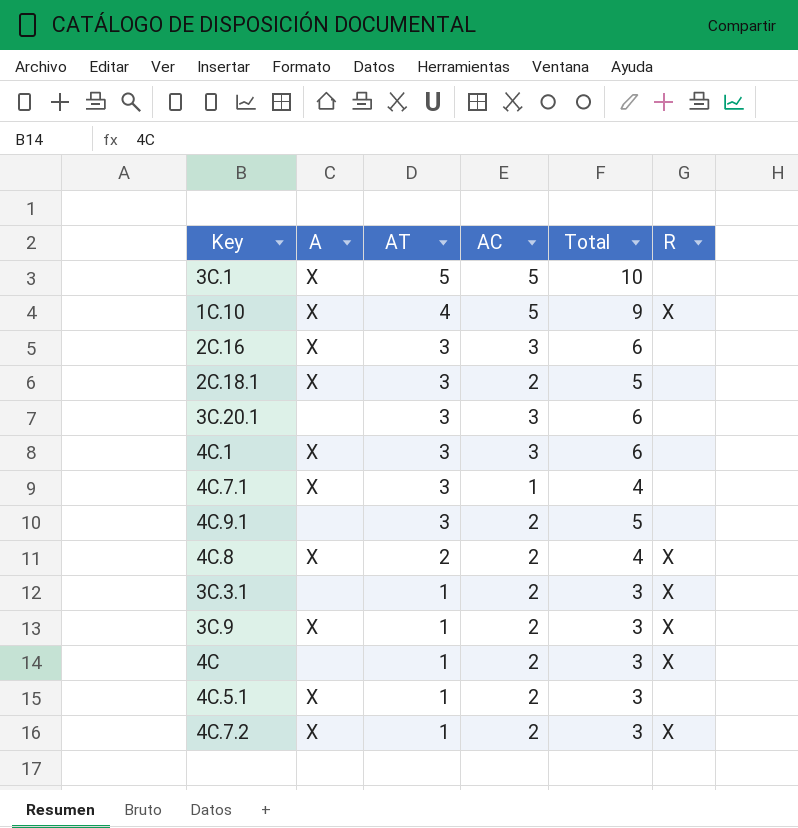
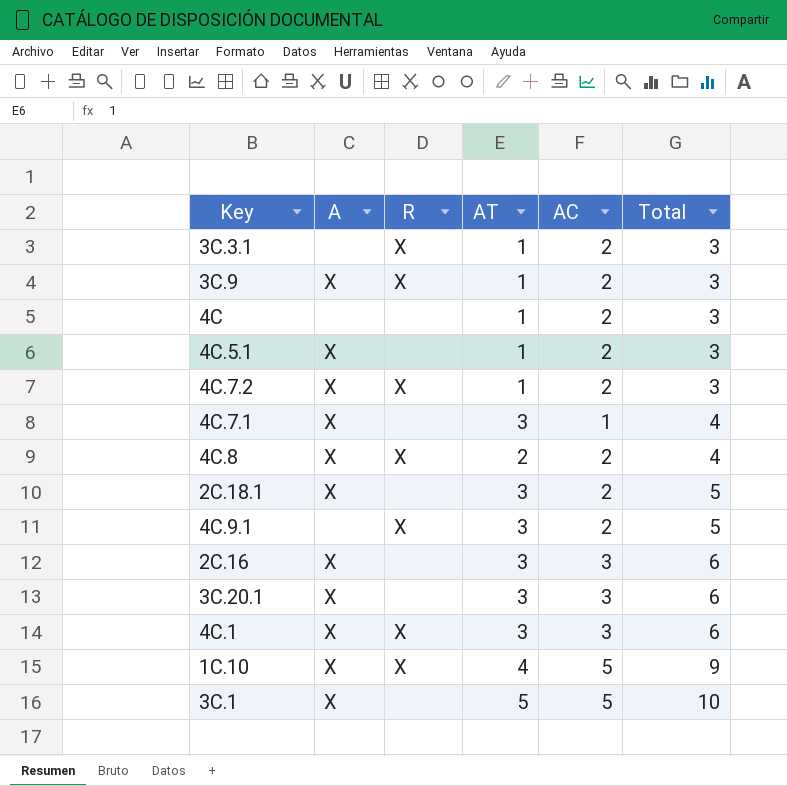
row order: AT descending -> Total ascending
column R | position: 6 -> 3
4C | R: X -> none
4C.9.1 | R: none -> X
3C.20.1 | A: none -> X
4C.1 | R: none -> X

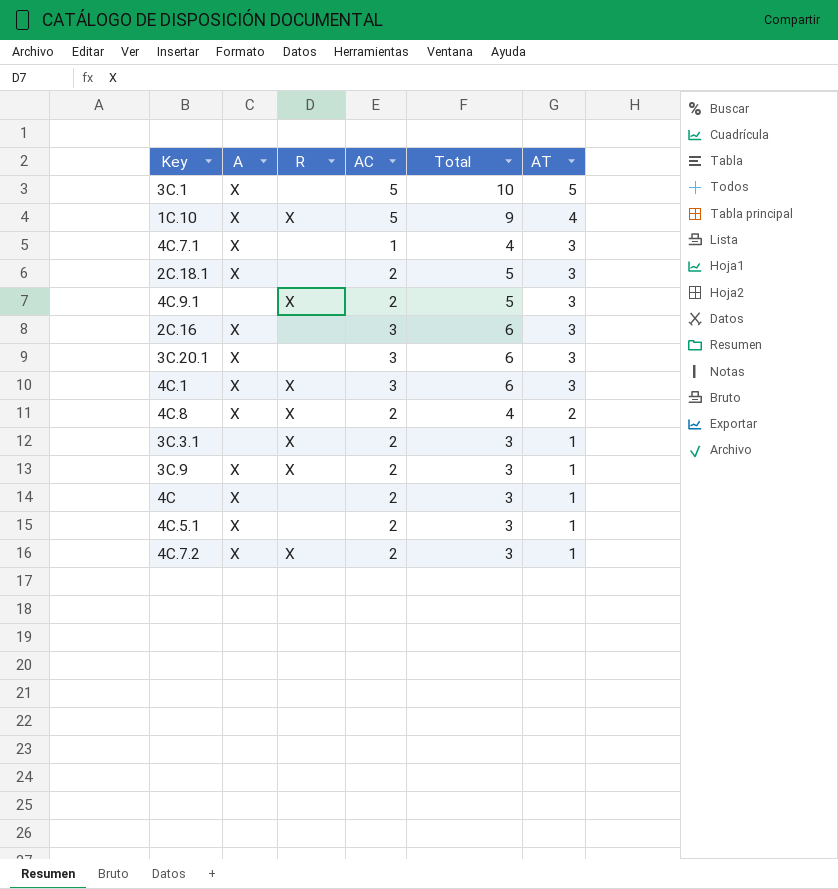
row order: Total ascending -> AT descending
column AT | position: 4 -> 6
4C | A: none -> X

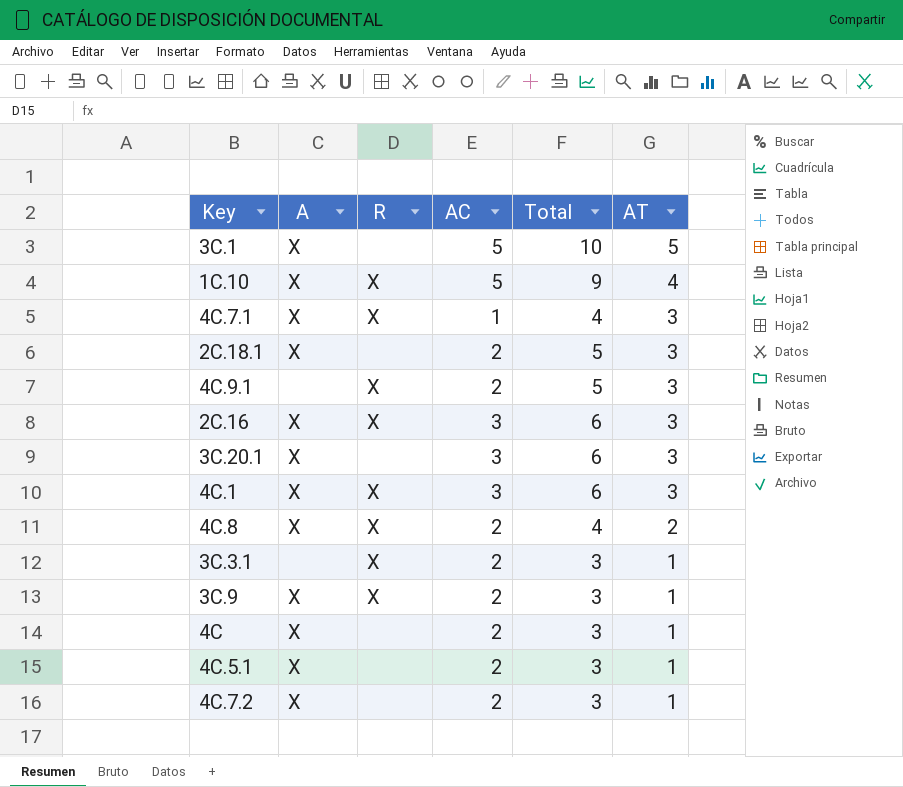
4C.7.1 | R: none -> X
2C.16 | R: none -> X
4C.7.2 | R: X -> none

